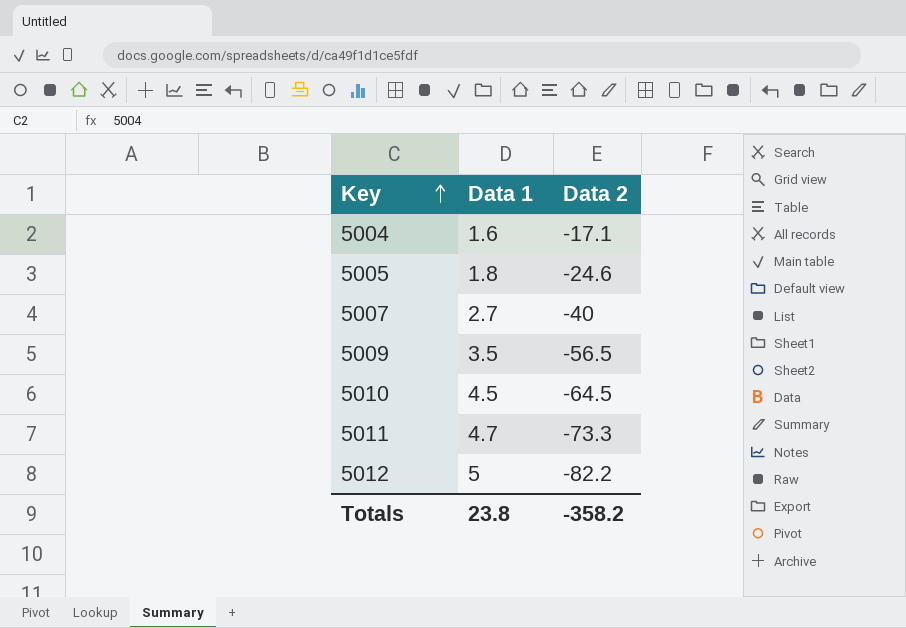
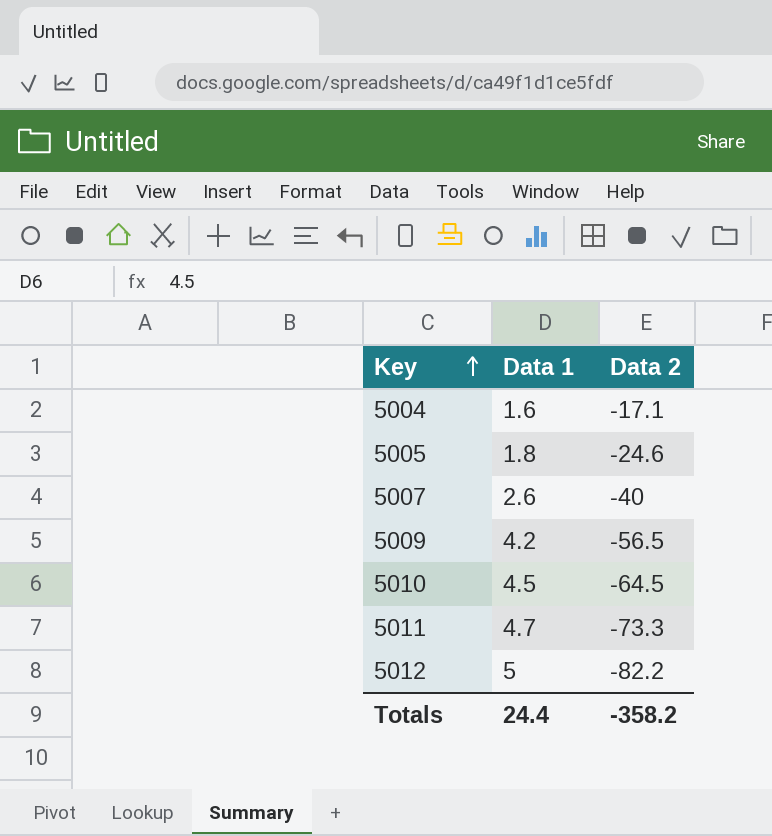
5007 | Data 1: 2.7 -> 2.6
5009 | Data 1: 3.5 -> 4.2
Totals | Data 1: 23.8 -> 24.4

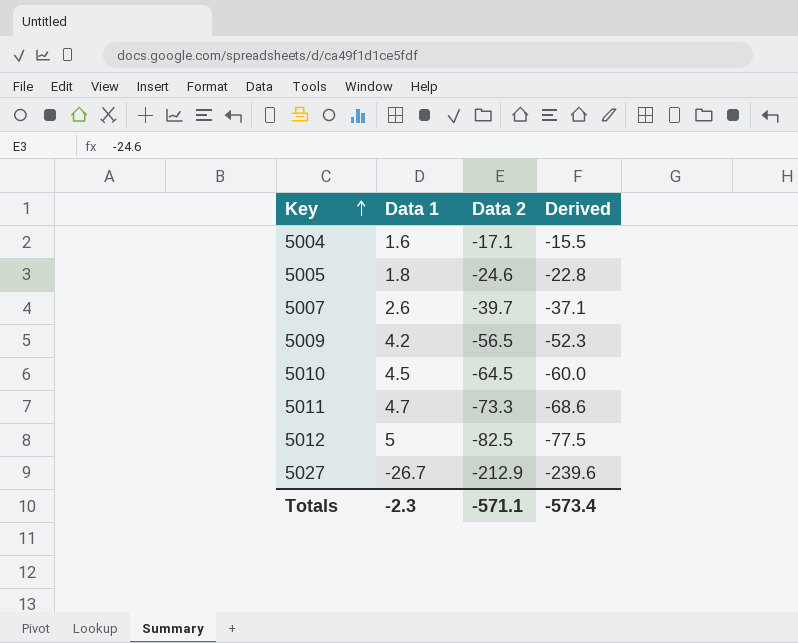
column Derived | formula: none -> [Data 1] + [Data 2]
5007 | Data 2: -40 -> -39.7
5012 | Data 2: -82.2 -> -82.5
row 5027: none -> -26.7 | -212.9 | -239.6
Totals | Data 1: 24.4 -> -2.3
Totals | Data 2: -358.2 -> -571.1

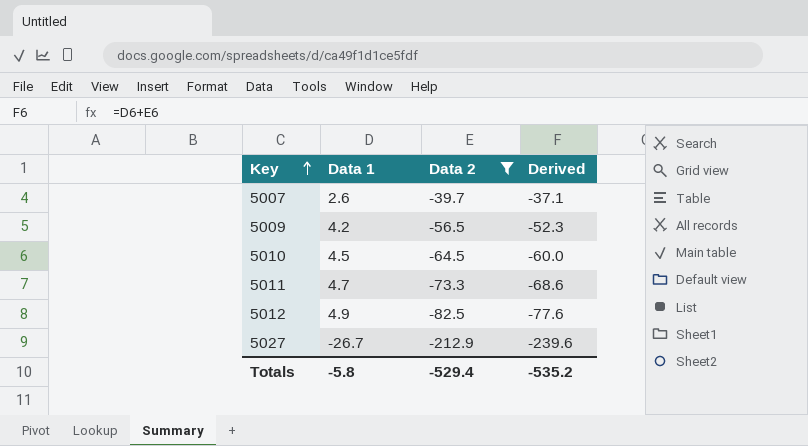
filter: none -> Data 2 <= -39.7
5012 | Data 1: 5 -> 4.9
5012 | Derived: -77.5 -> -77.6
Totals | Data 1: -2.3 -> -5.8
Totals | Data 2: -571.1 -> -529.4
Totals | Derived: -573.4 -> -535.2

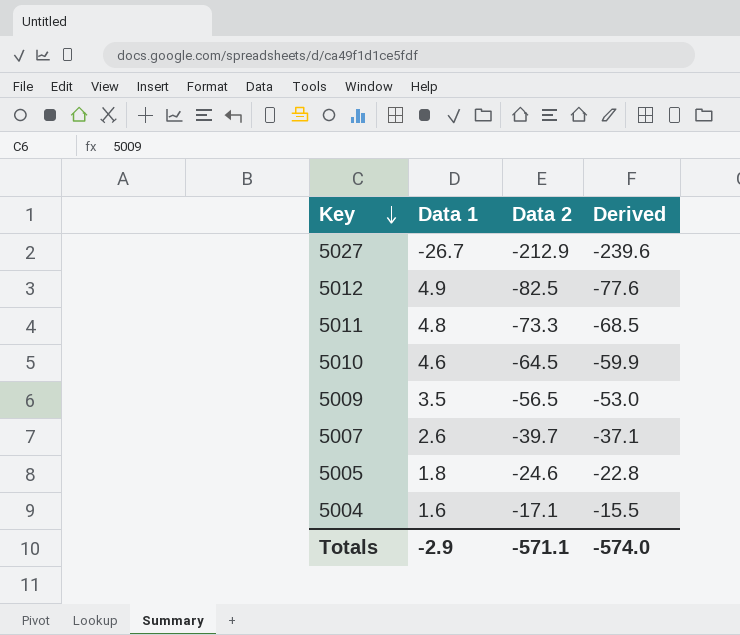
filter: Data 2 <= -39.7 -> none
row order: Key ascending -> Key descending
5011 | Data 1: 4.7 -> 4.8
5011 | Derived: -68.6 -> -68.5
5010 | Data 1: 4.5 -> 4.6
5010 | Derived: -60.0 -> -59.9
5009 | Data 1: 4.2 -> 3.5
5009 | Derived: -52.3 -> -53.0
Totals | Data 1: -5.8 -> -2.9
Totals | Data 2: -529.4 -> -571.1
Totals | Derived: -535.2 -> -574.0

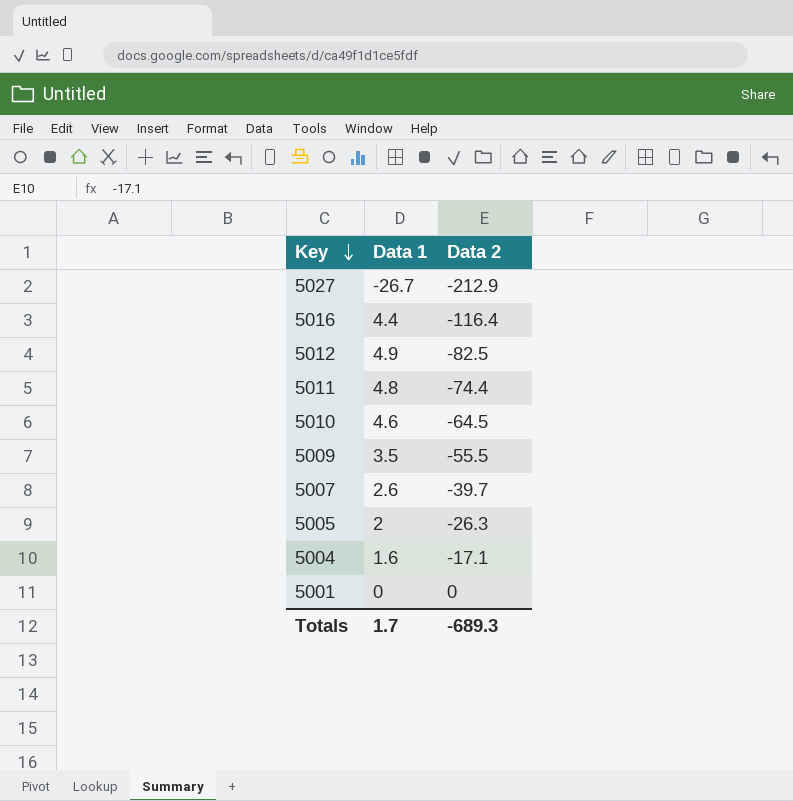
column Derived | formula: [Data 1] + [Data 2] -> none
row 5016: none -> 4.4 | -116.4
5011 | Data 2: -73.3 -> -74.4
5009 | Data 2: -56.5 -> -55.5
5005 | Data 1: 1.8 -> 2
5005 | Data 2: -24.6 -> -26.3
row 5001: none -> 0 | 0
Totals | Data 1: -2.9 -> 1.7
Totals | Data 2: -571.1 -> -689.3

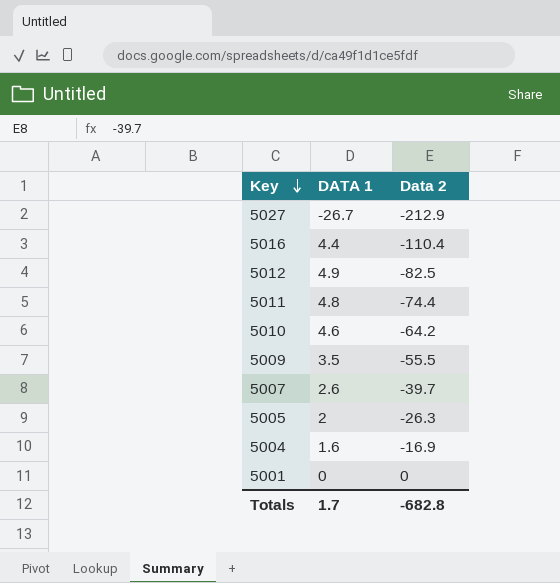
column name: Data 1 -> DATA 1
5016 | Data 2: -116.4 -> -110.4
5010 | Data 2: -64.5 -> -64.2
5004 | Data 2: -17.1 -> -16.9
Totals | Data 2: -689.3 -> -682.8

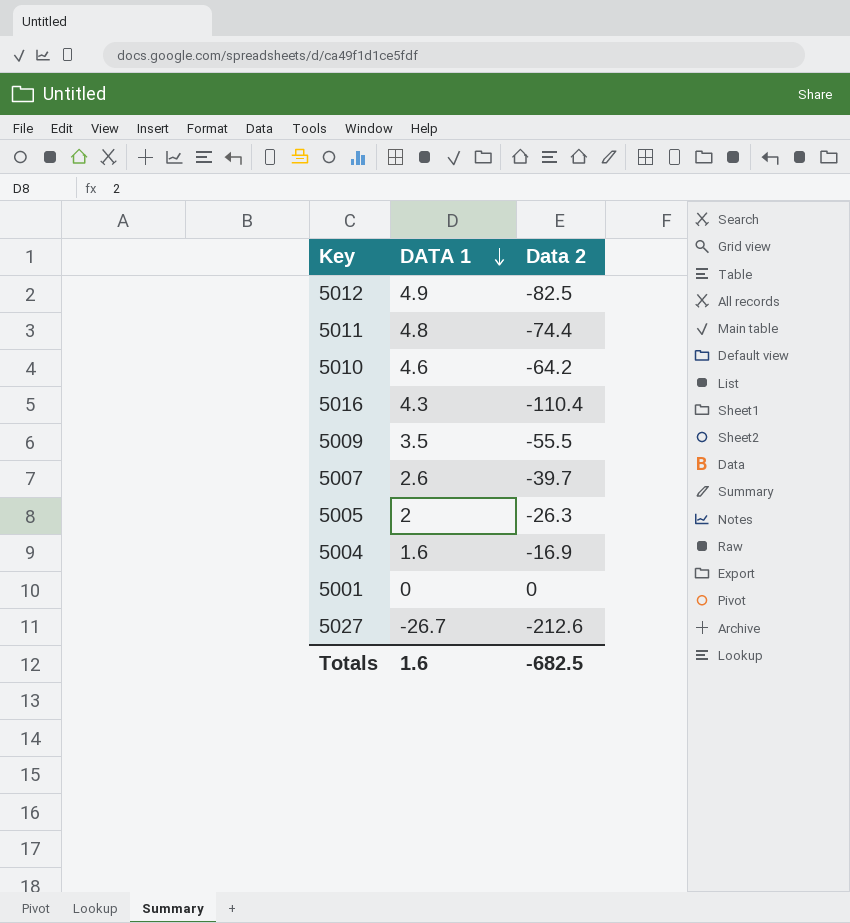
row order: Key descending -> DATA 1 descending
5016 | DATA 1: 4.4 -> 4.3
5027 | Data 2: -212.9 -> -212.6
Totals | DATA 1: 1.7 -> 1.6
Totals | Data 2: -682.8 -> -682.5

